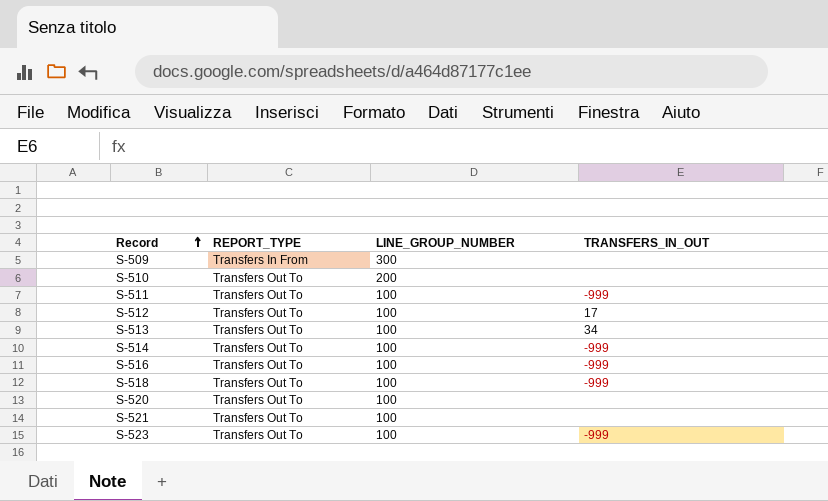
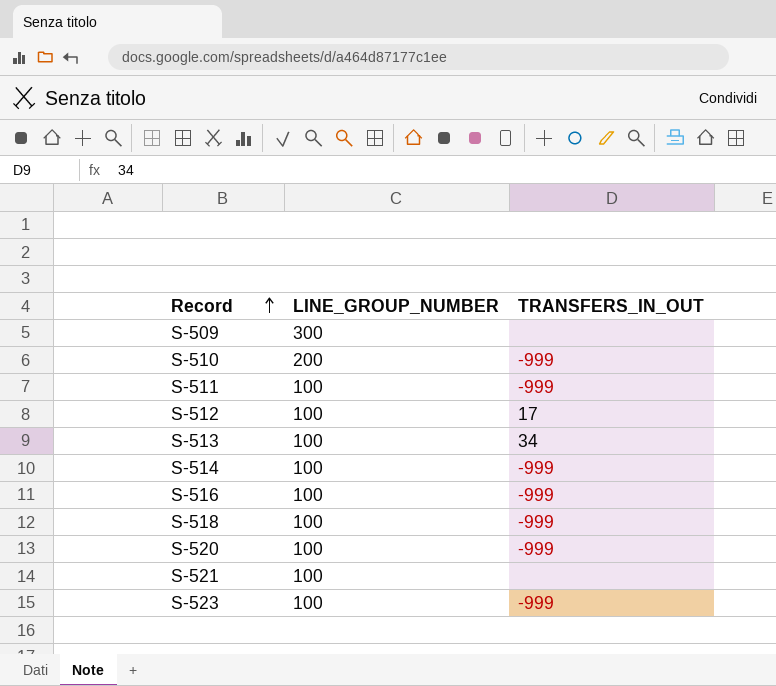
column REPORT_TYPE | position: 2 -> none
S-510 | TRANSFERS_IN_OUT: none -> -999
S-520 | TRANSFERS_IN_OUT: none -> -999

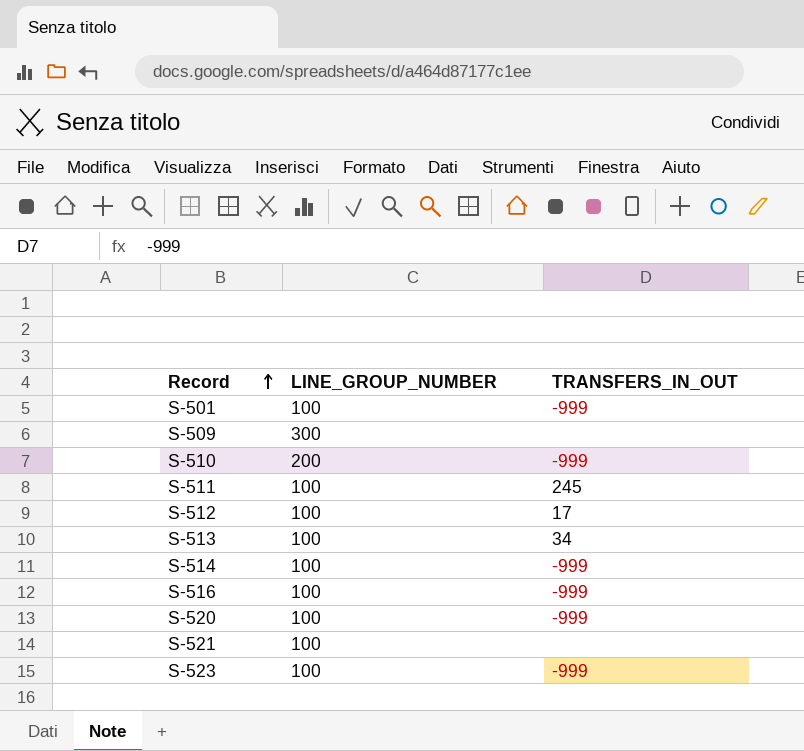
row S-518: 100 | -999 -> none
row S-501: none -> 100 | -999
S-511 | TRANSFERS_IN_OUT: -999 -> 245

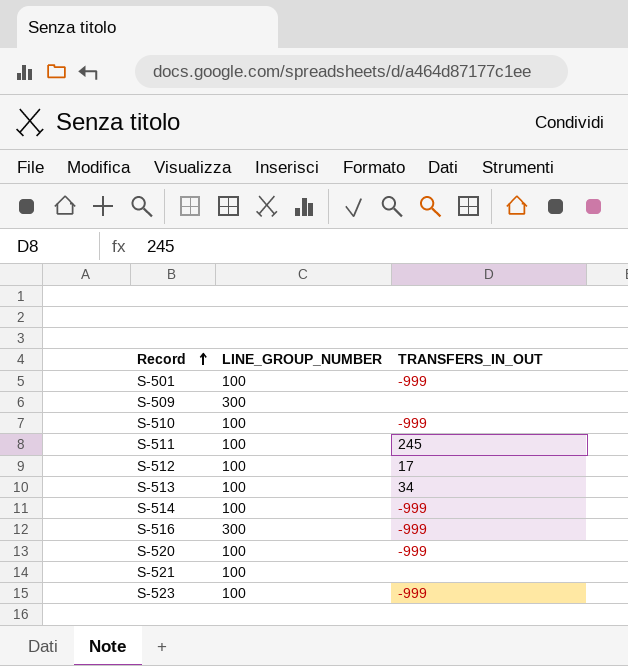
S-510 | LINE_GROUP_NUMBER: 200 -> 100
S-516 | LINE_GROUP_NUMBER: 100 -> 300

